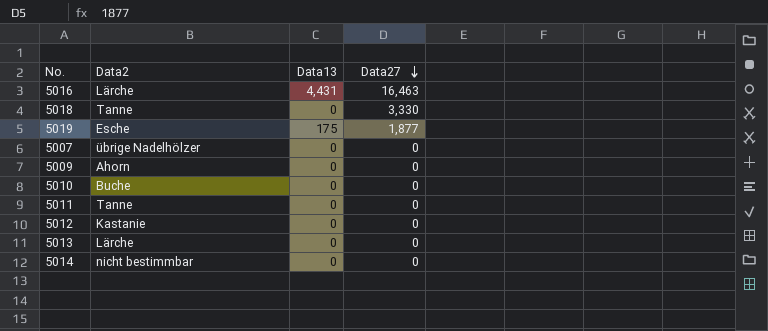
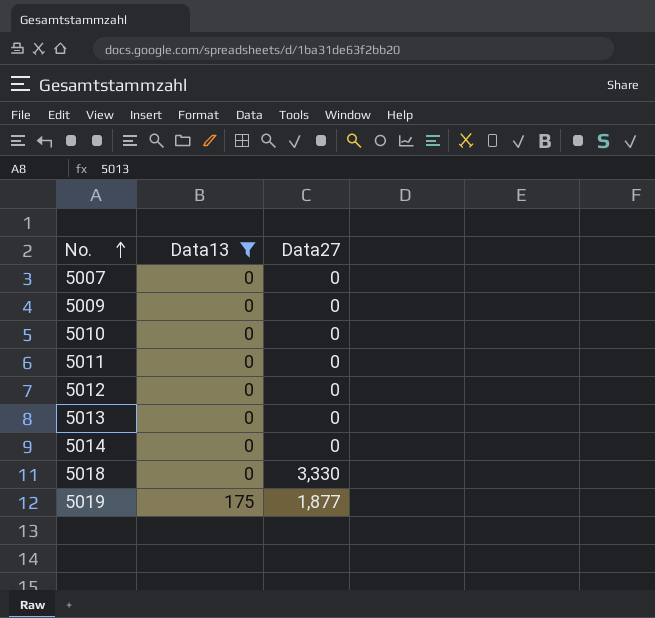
filter: none -> Data13 != 4,431
row order: Data27 descending -> No. ascending
column Data2 | position: 2 -> none

